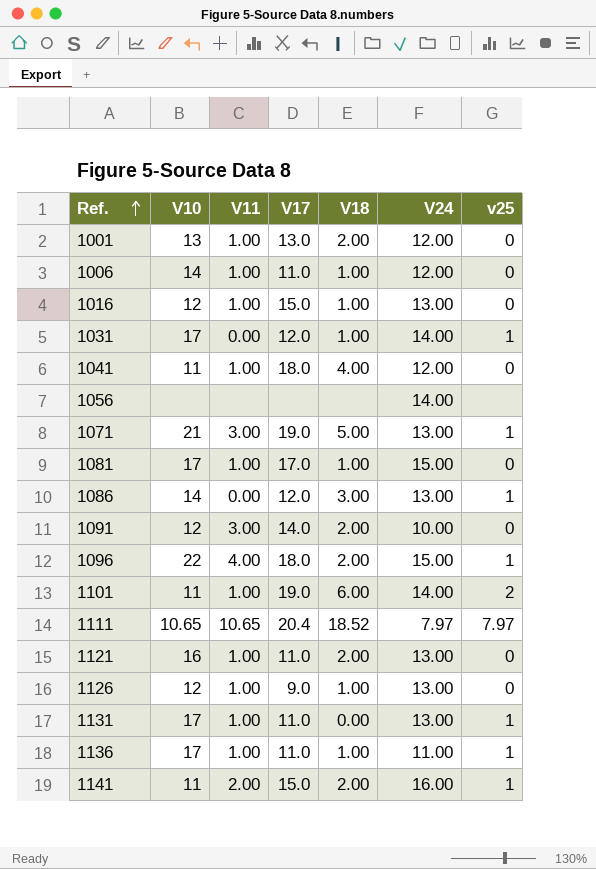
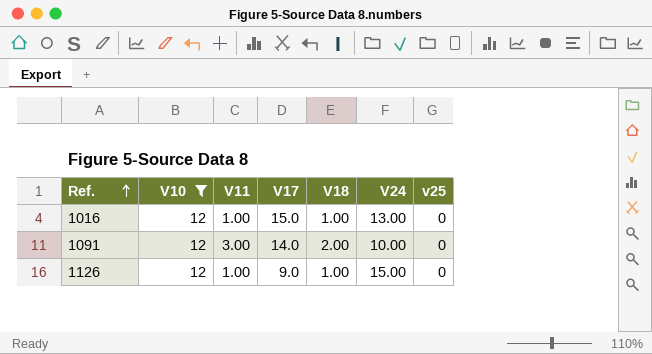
filter: none -> V10 = 12
1126 | V24: 13.00 -> 15.00

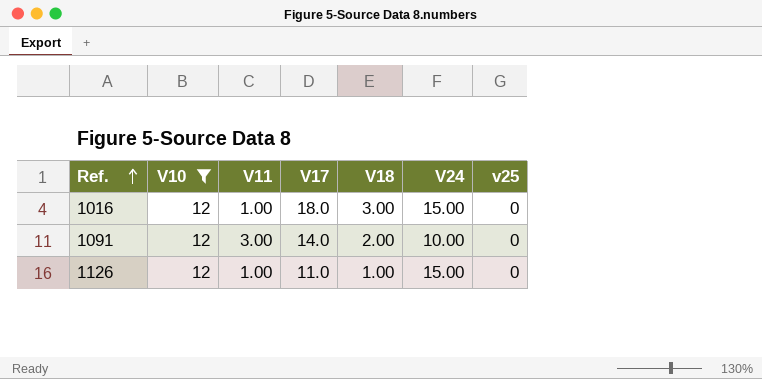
1016 | V17: 15.0 -> 18.0
1016 | V18: 1.00 -> 3.00
1016 | V24: 13.00 -> 15.00
1126 | V17: 9.0 -> 11.0

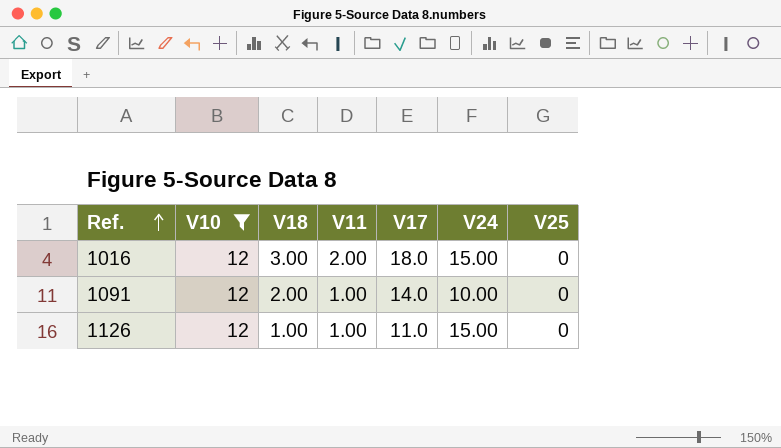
column V18 | position: 5 -> 3
column name: v25 -> V25
1016 | V11: 1.00 -> 2.00
1091 | V11: 3.00 -> 1.00

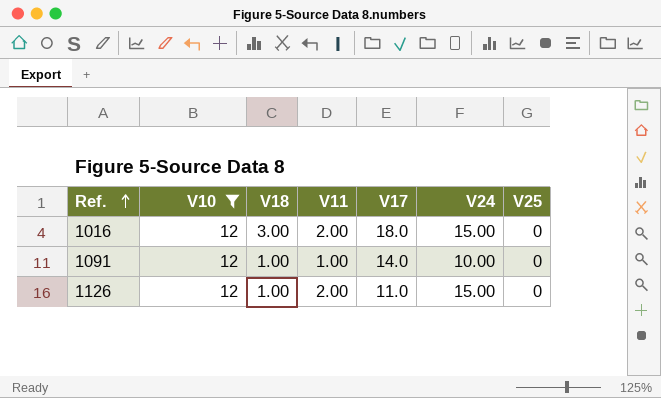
1091 | V18: 2.00 -> 1.00
1126 | V11: 1.00 -> 2.00

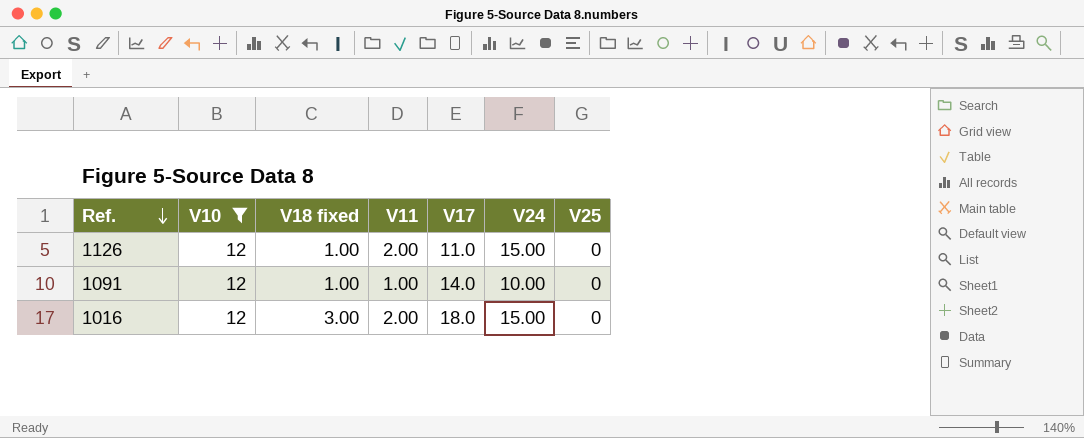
row order: Ref. ascending -> Ref. descending
column name: V18 -> V18 fixed

